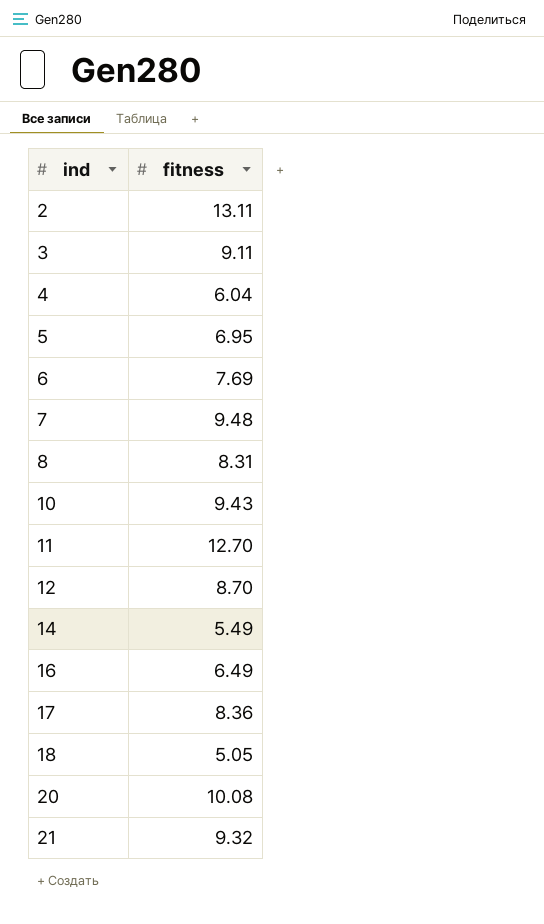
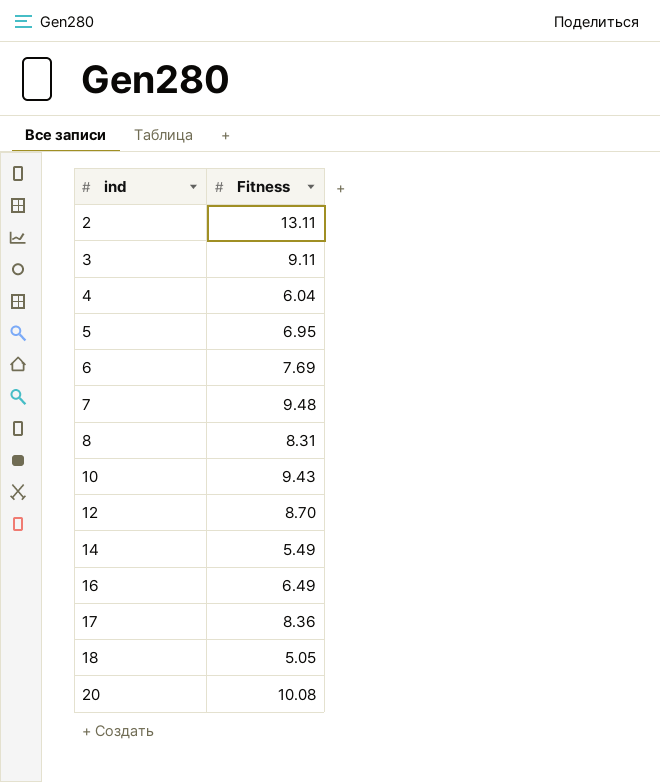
column name: fitness -> Fitness
row 11: 12.70 -> none
row 21: 9.32 -> none

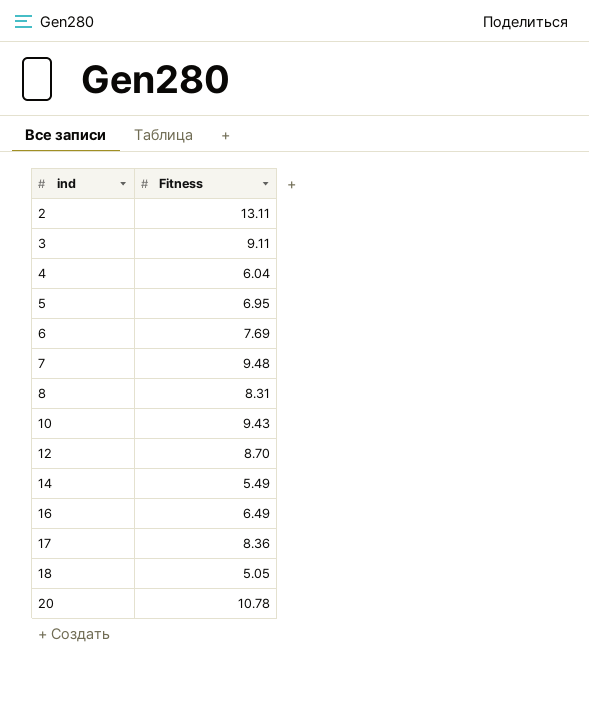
20 | Fitness: 10.08 -> 10.78

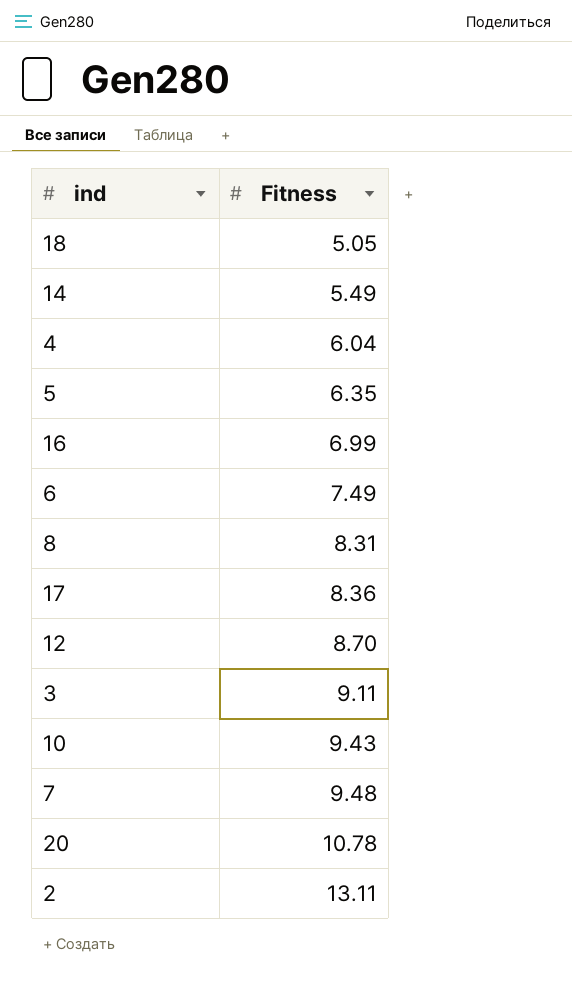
row order: ind ascending -> Fitness ascending
5 | Fitness: 6.95 -> 6.35
16 | Fitness: 6.49 -> 6.99
6 | Fitness: 7.69 -> 7.49

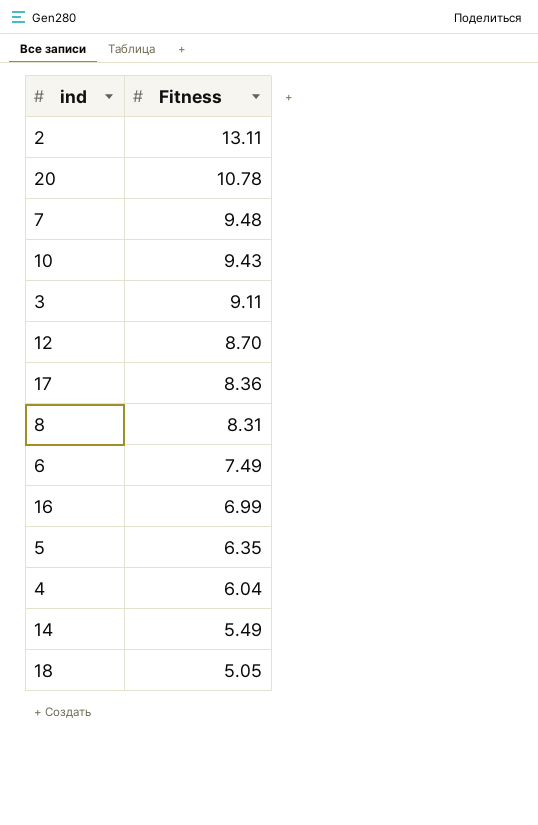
row order: Fitness ascending -> Fitness descending

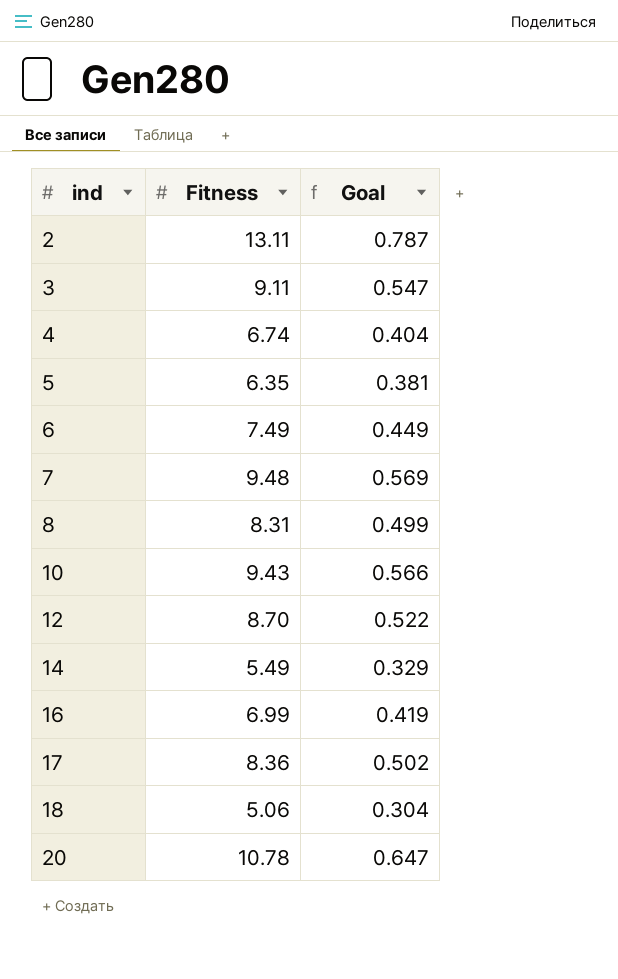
row order: Fitness descending -> ind ascending
column Goal | formula: none -> [Fitness] * 0.06
4 | Fitness: 6.04 -> 6.74
18 | Fitness: 5.05 -> 5.06

